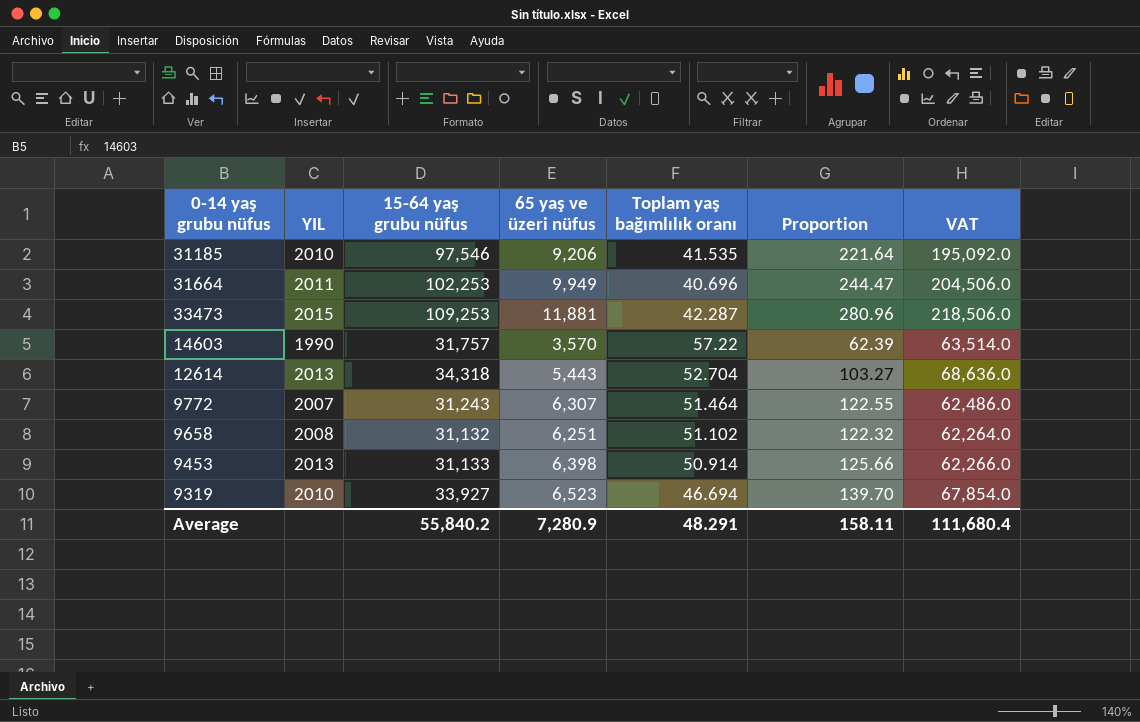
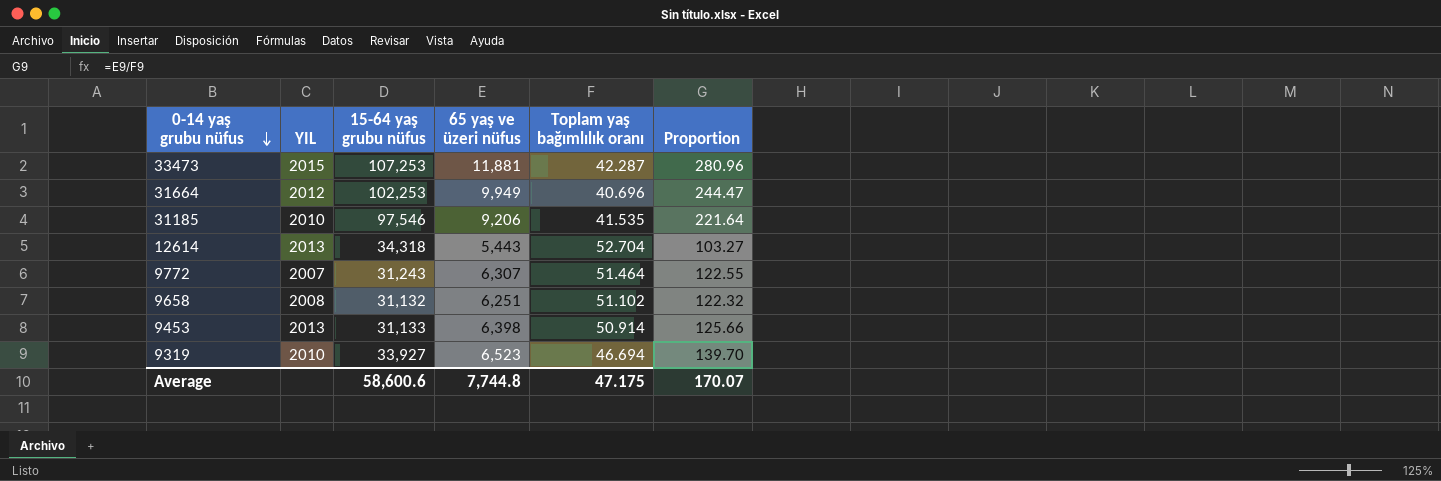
row order: none -> 0-14 yaş grubu nüfus descending
column VAT | formula: [15-64 yaş grubu nüfus] * 2 -> none
row 14603: 1990 | 31,757 | 3,570 | 57.22 | 62.39 | 63,514.0 -> none
33473 | 15-64 yaş grubu nüfus: 109,253 -> 107,253
31664 | YIL: 2011 -> 2012
Average | 15-64 yaş grubu nüfus: 55,840.2 -> 58,600.6
Average | 65 yaş ve üzeri nüfus: 7,280.9 -> 7,744.8
Average | Toplam yaş bağımlılık oranı: 48.291 -> 47.175
Average | Proportion: 158.11 -> 170.07

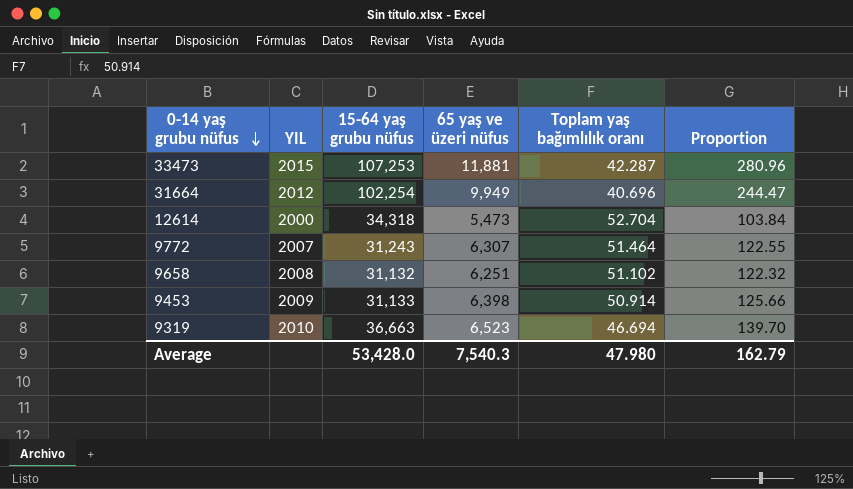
row 31185: 2010 | 97,546 | 9,206 | 41.535 | 221.64 -> none
31664 | 15-64 yaş grubu nüfus: 102,253 -> 102,254
12614 | YIL: 2013 -> 2000
12614 | 65 yaş ve üzeri nüfus: 5,443 -> 5,473
12614 | Proportion: 103.27 -> 103.84
9453 | YIL: 2013 -> 2009
9319 | 15-64 yaş grubu nüfus: 33,927 -> 36,663
Average | 15-64 yaş grubu nüfus: 58,600.6 -> 53,428.0
Average | 65 yaş ve üzeri nüfus: 7,744.8 -> 7,540.3
Average | Toplam yaş bağımlılık oranı: 47.175 -> 47.980
Average | Proportion: 170.07 -> 162.79

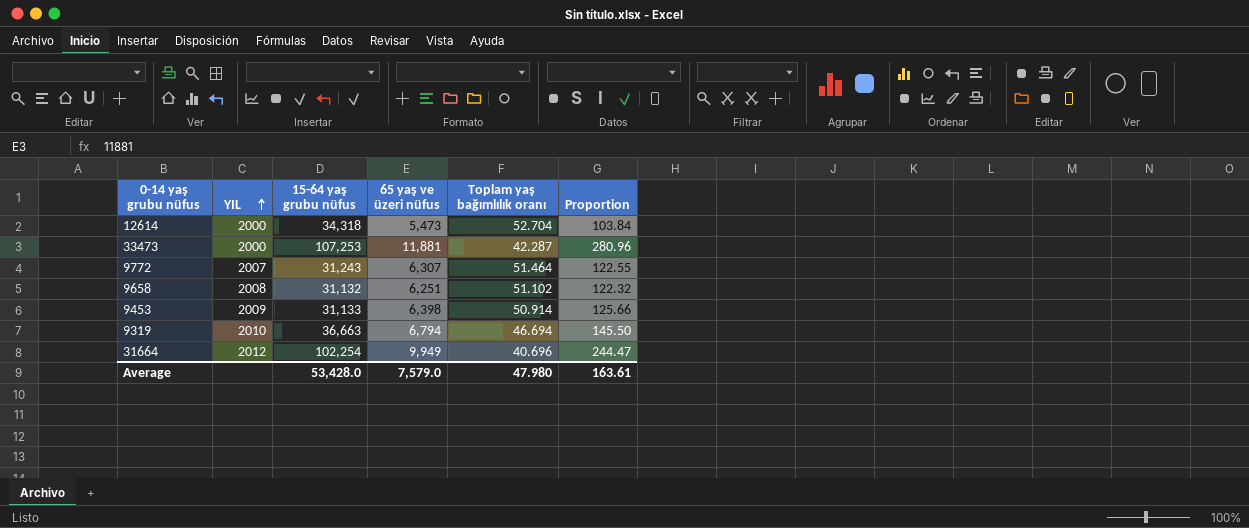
row order: 0-14 yaş grubu nüfus descending -> YIL ascending
33473 | YIL: 2015 -> 2000
9319 | 65 yaş ve üzeri nüfus: 6,523 -> 6,794
9319 | Proportion: 139.70 -> 145.50
Average | 65 yaş ve üzeri nüfus: 7,540.3 -> 7,579.0
Average | Proportion: 162.79 -> 163.61

